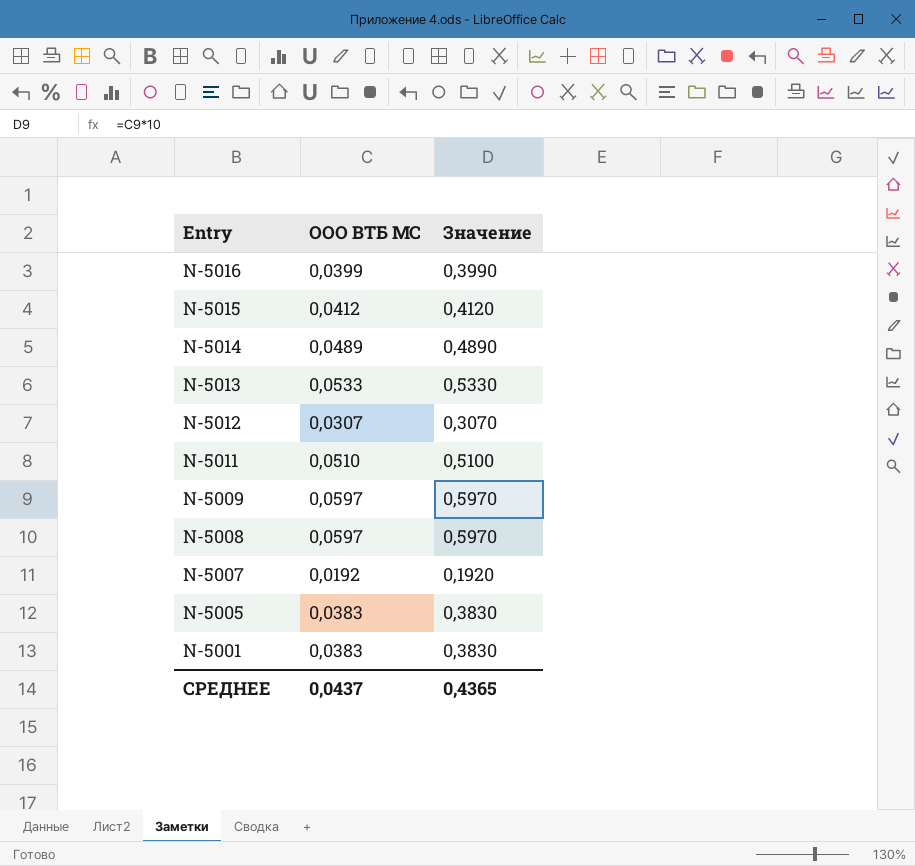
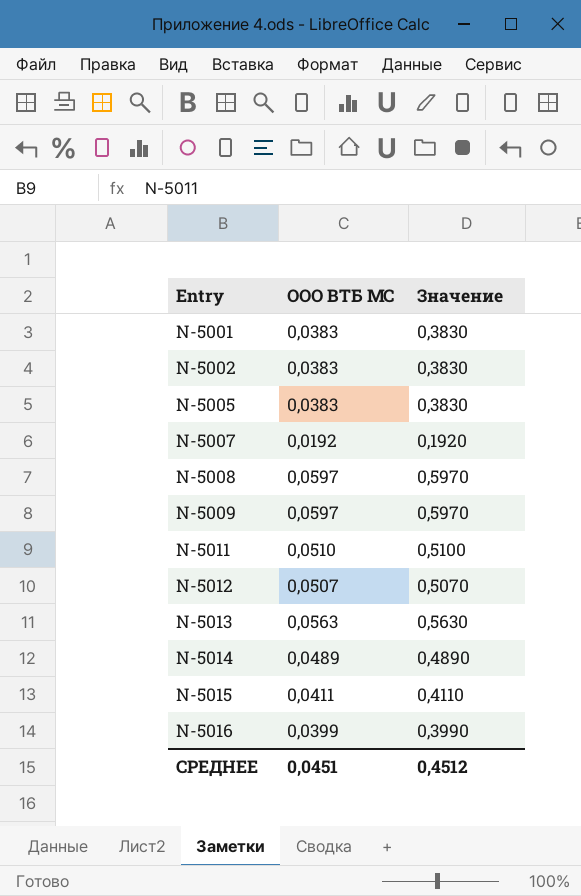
row order: Entry descending -> Entry ascending
row N-5002: none -> 0,0383 | 0,3830
N-5012 | ООО ВТБ МС: 0,0307 -> 0,0507
N-5012 | Значение: 0,3070 -> 0,5070
N-5013 | ООО ВТБ МС: 0,0533 -> 0,0563
N-5013 | Значение: 0,5330 -> 0,5630
N-5015 | ООО ВТБ МС: 0,0412 -> 0,0411
N-5015 | Значение: 0,4120 -> 0,4110
СРЕДНЕЕ | ООО ВТБ МС: 0,0437 -> 0,0451
СРЕДНЕЕ | Значение: 0,4365 -> 0,4512

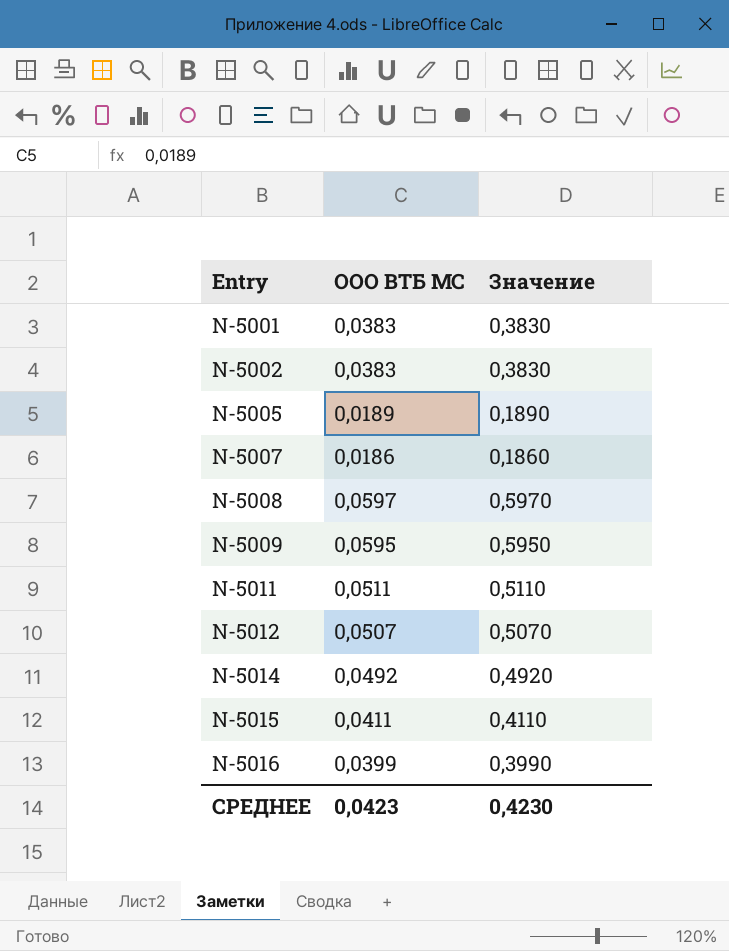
row N-5013: 0,0563 | 0,5630 -> none
N-5005 | ООО ВТБ МС: 0,0383 -> 0,0189
N-5005 | Значение: 0,3830 -> 0,1890
N-5007 | ООО ВТБ МС: 0,0192 -> 0,0186
N-5007 | Значение: 0,1920 -> 0,1860
N-5009 | ООО ВТБ МС: 0,0597 -> 0,0595
N-5009 | Значение: 0,5970 -> 0,5950
N-5011 | ООО ВТБ МС: 0,0510 -> 0,0511
N-5011 | Значение: 0,5100 -> 0,5110
N-5014 | ООО ВТБ МС: 0,0489 -> 0,0492
N-5014 | Значение: 0,4890 -> 0,4920
СРЕДНЕЕ | ООО ВТБ МС: 0,0451 -> 0,0423
СРЕДНЕЕ | Значение: 0,4512 -> 0,4230

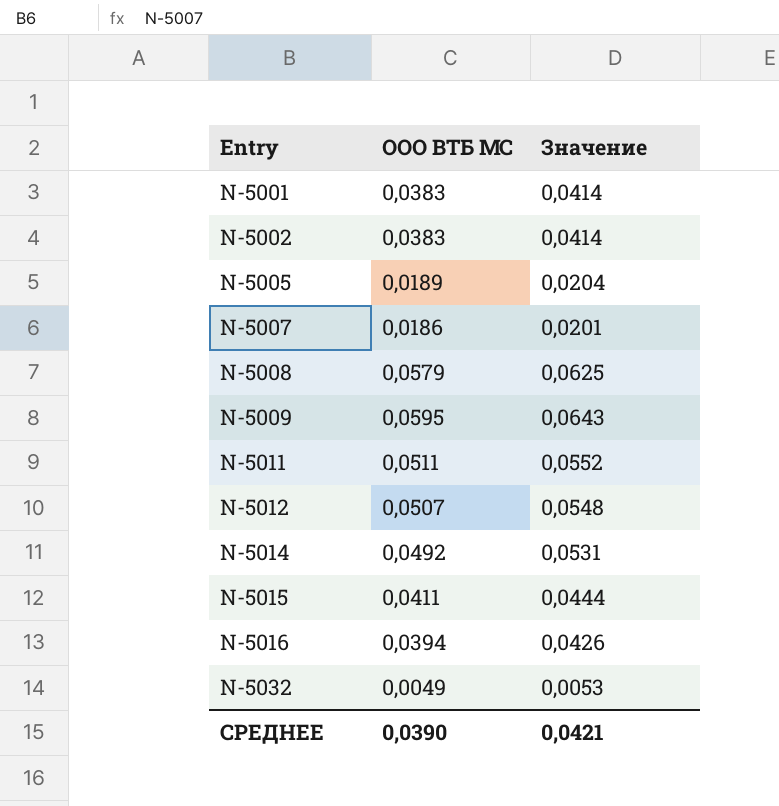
column Значение | formula: [ООО ВТБ МС] * 10 -> [ООО ВТБ МС] * 1,08
N-5008 | ООО ВТБ МС: 0,0597 -> 0,0579
N-5016 | ООО ВТБ МС: 0,0399 -> 0,0394
row N-5032: none -> 0,0049 | 0,0053
СРЕДНЕЕ | ООО ВТБ МС: 0,0423 -> 0,0390
СРЕДНЕЕ | Значение: 0,4230 -> 0,0421

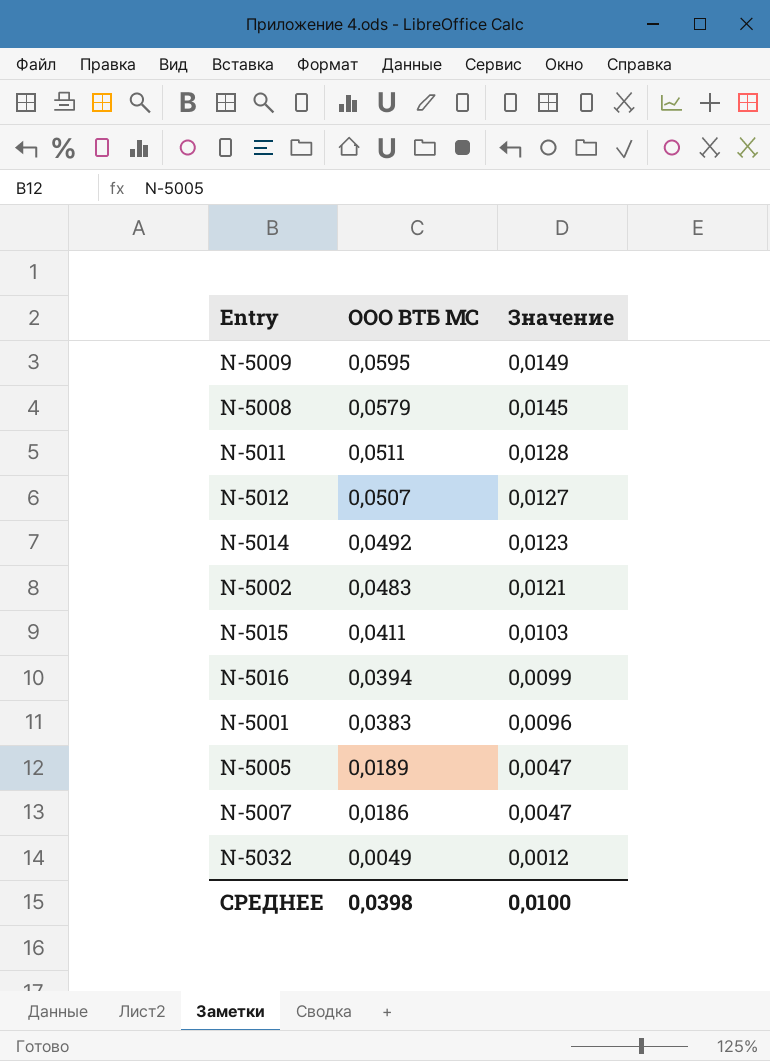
row order: Entry ascending -> ООО ВТБ МС descending
column Значение | formula: [ООО ВТБ МС] * 1,08 -> [ООО ВТБ МС] * 0,25
N-5002 | ООО ВТБ МС: 0,0383 -> 0,0483
СРЕДНЕЕ | ООО ВТБ МС: 0,0390 -> 0,0398
СРЕДНЕЕ | Значение: 0,0421 -> 0,0100

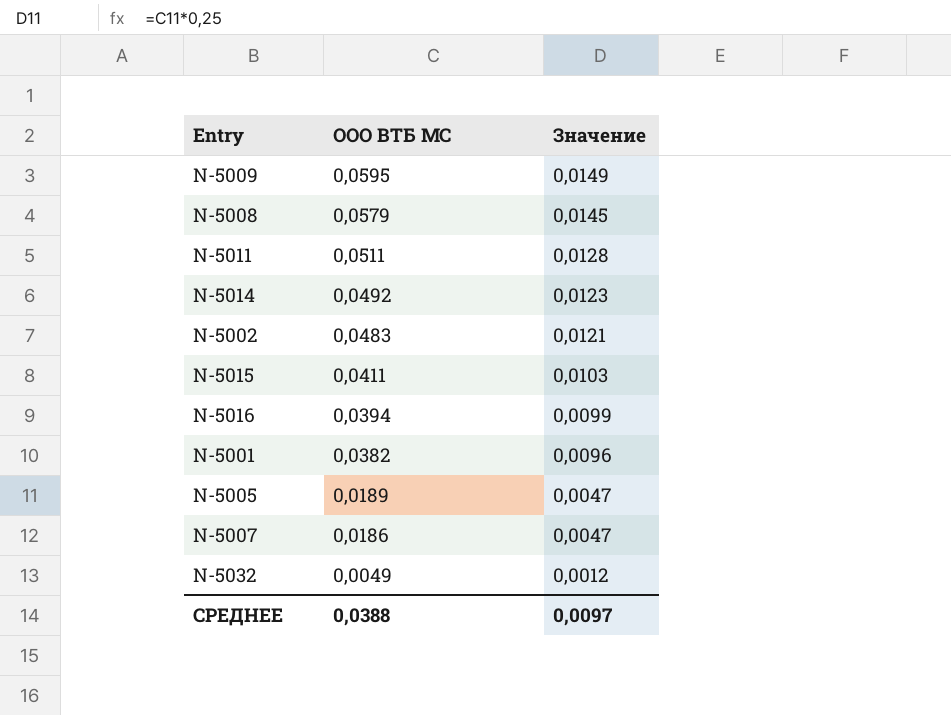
row N-5012: 0,0507 | 0,0127 -> none
N-5001 | ООО ВТБ МС: 0,0383 -> 0,0382
СРЕДНЕЕ | ООО ВТБ МС: 0,0398 -> 0,0388
СРЕДНЕЕ | Значение: 0,0100 -> 0,0097

